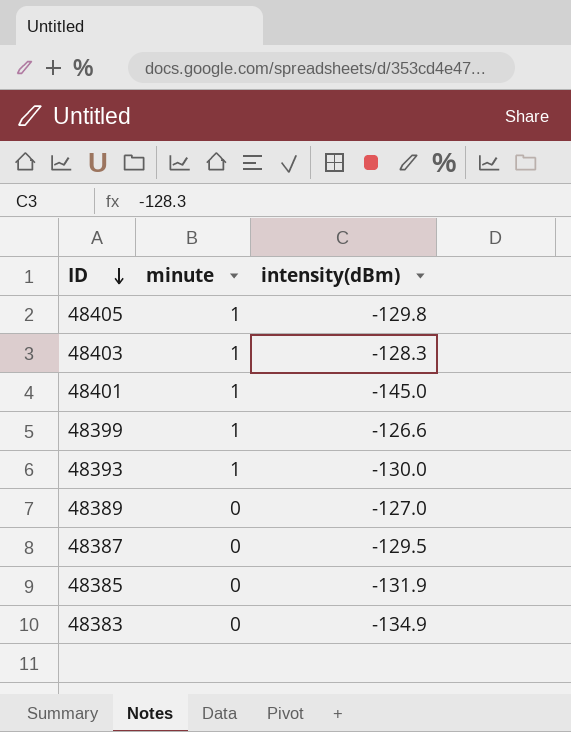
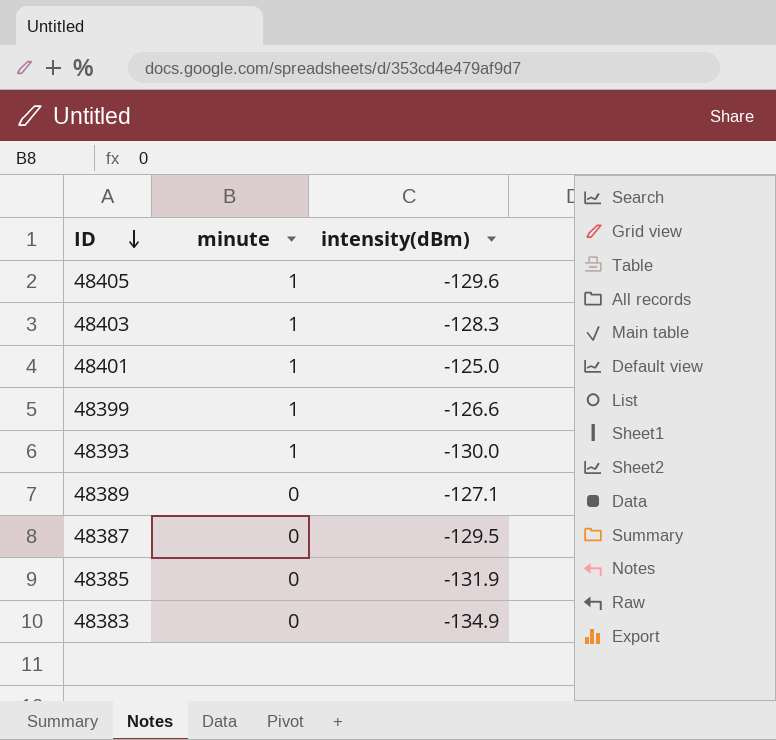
48405 | intensity(dBm): -129.8 -> -129.6
48401 | intensity(dBm): -145.0 -> -125.0
48389 | intensity(dBm): -127.0 -> -127.1

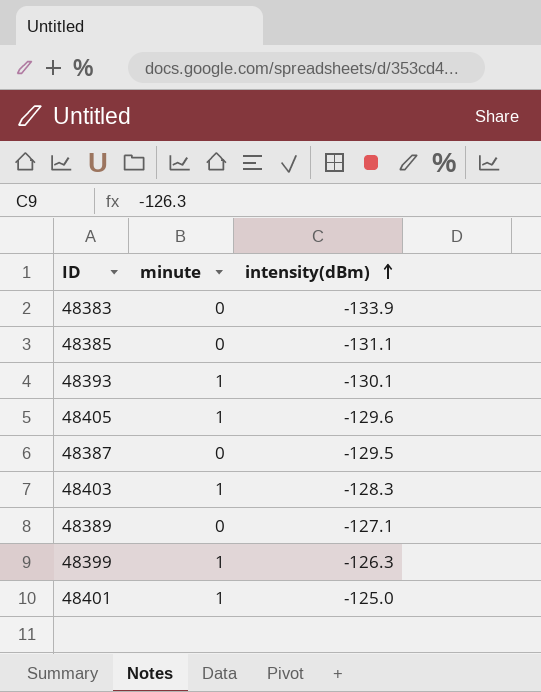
row order: ID descending -> intensity(dBm) ascending
48383 | intensity(dBm): -134.9 -> -133.9
48385 | intensity(dBm): -131.9 -> -131.1
48393 | intensity(dBm): -130.0 -> -130.1
48399 | intensity(dBm): -126.6 -> -126.3

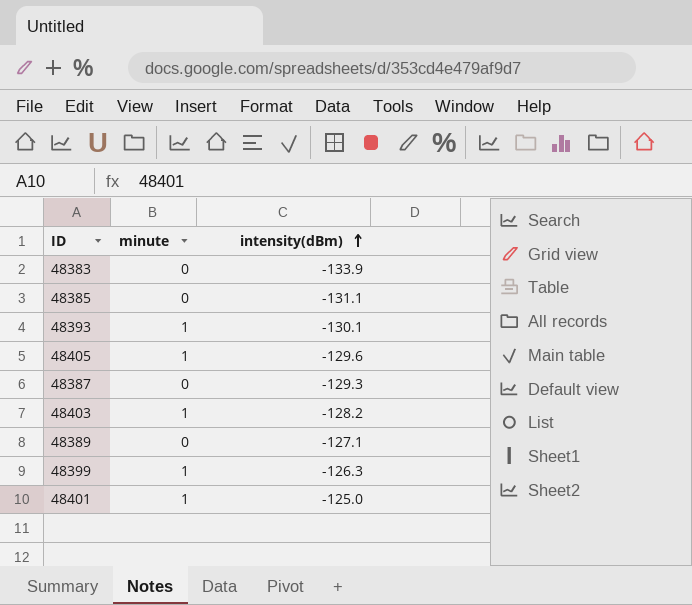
48387 | intensity(dBm): -129.5 -> -129.3
48403 | intensity(dBm): -128.3 -> -128.2

